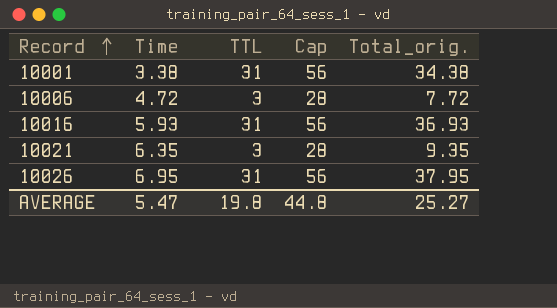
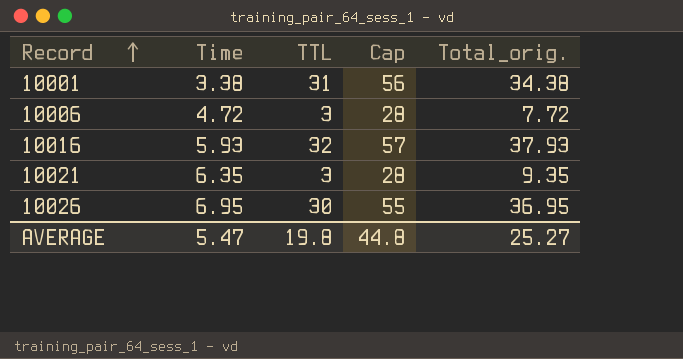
10016 | TTL: 31 -> 32
10016 | Cap: 56 -> 57
10016 | Total_orig.: 36.93 -> 37.93
10026 | TTL: 31 -> 30
10026 | Cap: 56 -> 55
10026 | Total_orig.: 37.95 -> 36.95

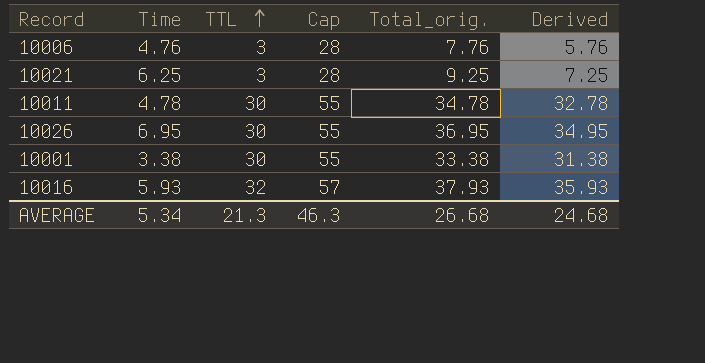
row order: Record ascending -> TTL ascending
column Derived | formula: none -> [Total_orig.] - 2
10006 | Time: 4.72 -> 4.76
10006 | Total_orig.: 7.72 -> 7.76
10021 | Time: 6.35 -> 6.25
10021 | Total_orig.: 9.35 -> 9.25
row 10011: none -> 4.78 | 30 | 55 | 34.78 | 32.78
10001 | TTL: 31 -> 30
10001 | Cap: 56 -> 55
10001 | Total_orig.: 34.38 -> 33.38
AVERAGE | Time: 5.47 -> 5.34
AVERAGE | TTL: 19.8 -> 21.3
AVERAGE | Cap: 44.8 -> 46.3
AVERAGE | Total_orig.: 25.27 -> 26.68

